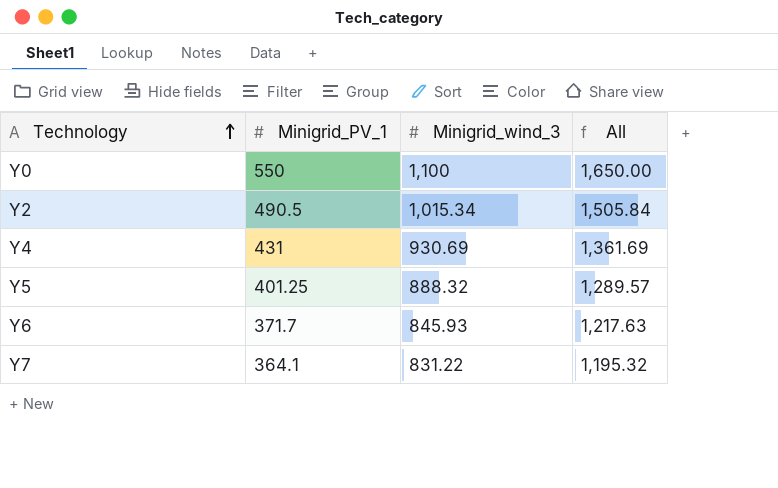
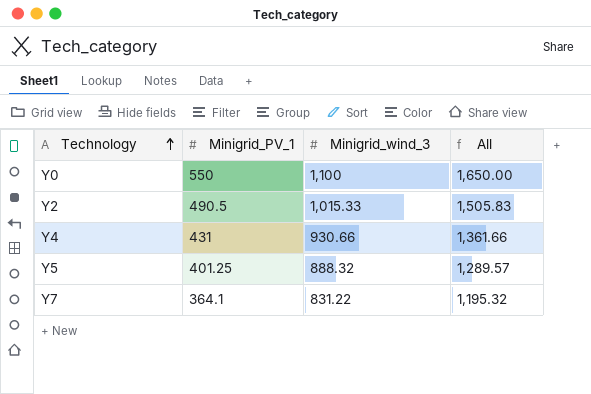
row Y6: 371.7 | 845.93 | 1,217.63 -> none
Y2 | Minigrid_wind_3: 1,015.34 -> 1,015.33
Y2 | All: 1,505.84 -> 1,505.83
Y4 | Minigrid_wind_3: 930.69 -> 930.66
Y4 | All: 1,361.69 -> 1,361.66

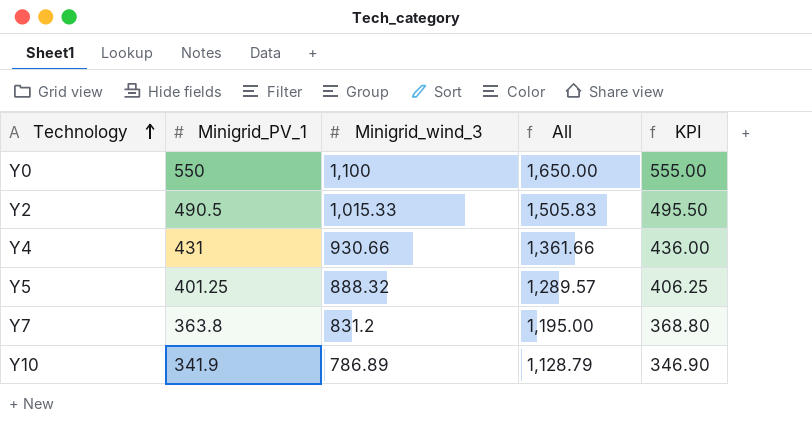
column KPI | formula: none -> [Minigrid_PV_1] + 5
Y7 | Minigrid_PV_1: 364.1 -> 363.8
Y7 | Minigrid_wind_3: 831.22 -> 831.2
Y7 | All: 1,195.32 -> 1,195.00
row Y10: none -> 341.9 | 786.89 | 1,128.79 | 346.90

